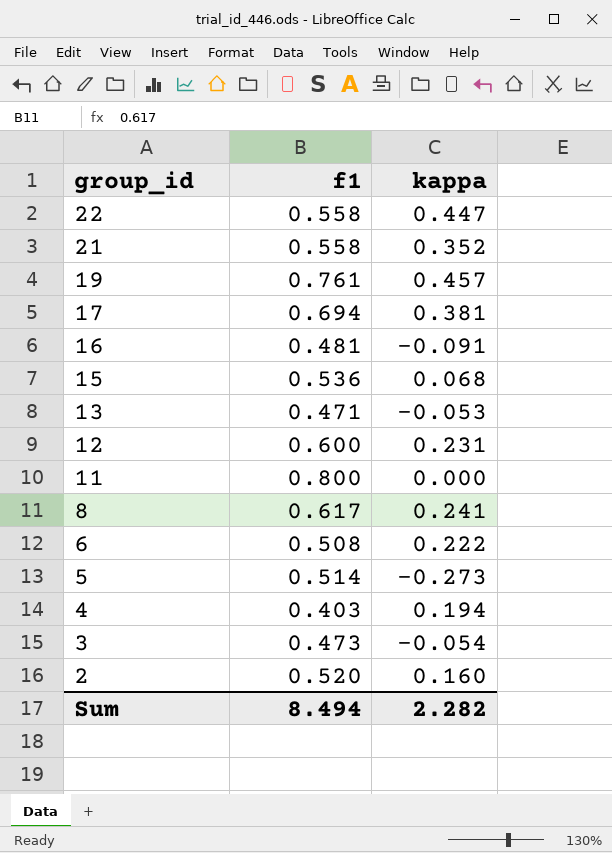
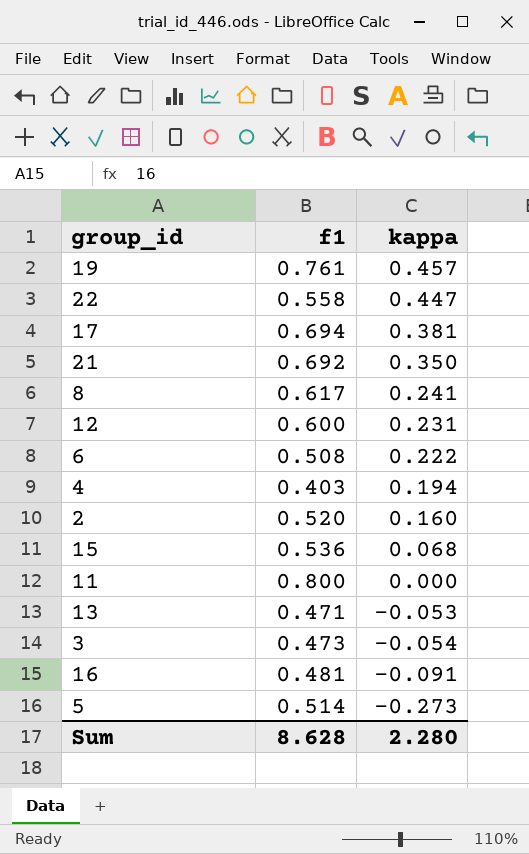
row order: group_id descending -> kappa descending
21 | f1: 0.558 -> 0.692
21 | kappa: 0.352 -> 0.350
Sum | f1: 8.494 -> 8.628
Sum | kappa: 2.282 -> 2.280

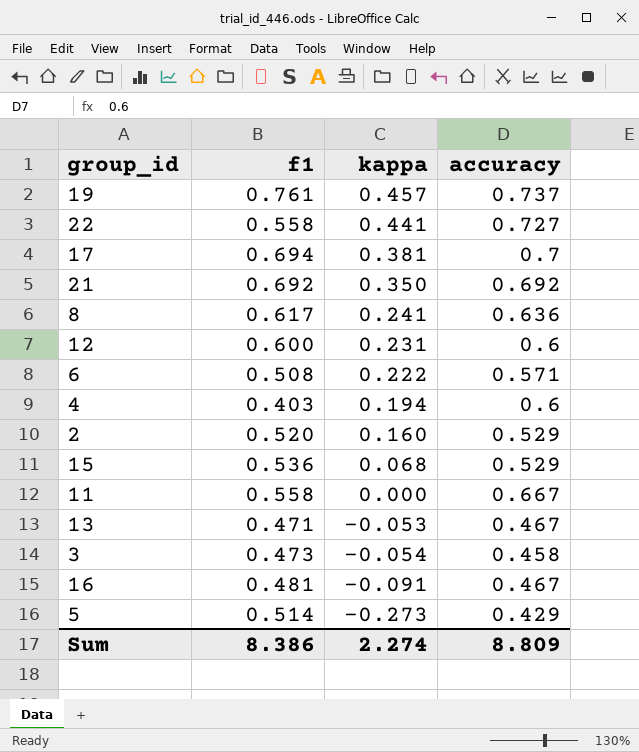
column accuracy | position: none -> 4
22 | kappa: 0.447 -> 0.441
11 | f1: 0.800 -> 0.558
Sum | f1: 8.628 -> 8.386
Sum | kappa: 2.280 -> 2.274

